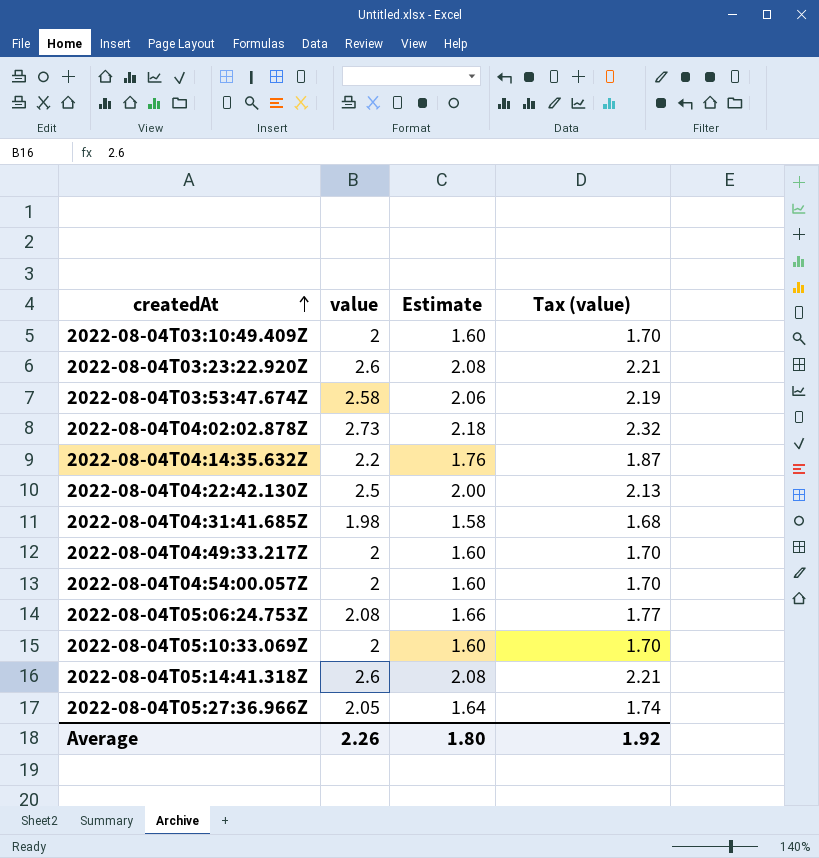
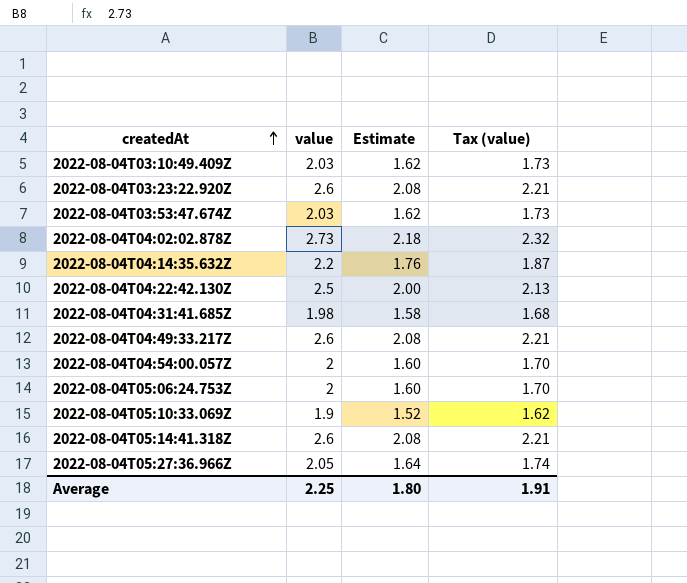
2022-08-04T03:10:49.409Z | value: 2 -> 2.03
2022-08-04T03:10:49.409Z | Estimate: 1.60 -> 1.62
2022-08-04T03:10:49.409Z | Tax (value): 1.70 -> 1.73
2022-08-04T03:53:47.674Z | value: 2.58 -> 2.03
2022-08-04T03:53:47.674Z | Estimate: 2.06 -> 1.62
2022-08-04T03:53:47.674Z | Tax (value): 2.19 -> 1.73
2022-08-04T04:49:33.217Z | value: 2 -> 2.6
2022-08-04T04:49:33.217Z | Estimate: 1.60 -> 2.08
2022-08-04T04:49:33.217Z | Tax (value): 1.70 -> 2.21
2022-08-04T05:06:24.753Z | value: 2.08 -> 2
2022-08-04T05:06:24.753Z | Estimate: 1.66 -> 1.60
2022-08-04T05:06:24.753Z | Tax (value): 1.77 -> 1.70
2022-08-04T05:10:33.069Z | value: 2 -> 1.9
2022-08-04T05:10:33.069Z | Estimate: 1.60 -> 1.52
2022-08-04T05:10:33.069Z | Tax (value): 1.70 -> 1.62
Average | value: 2.26 -> 2.25
Average | Tax (value): 1.92 -> 1.91

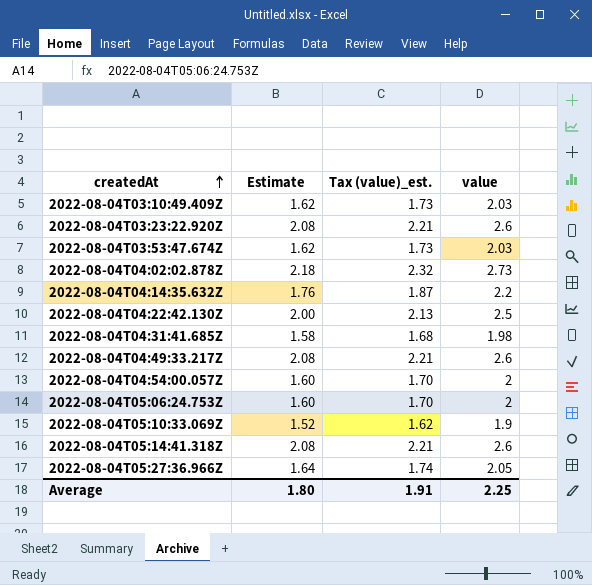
column name: Tax (value) -> Tax (value)_est.
column value | position: 2 -> 4

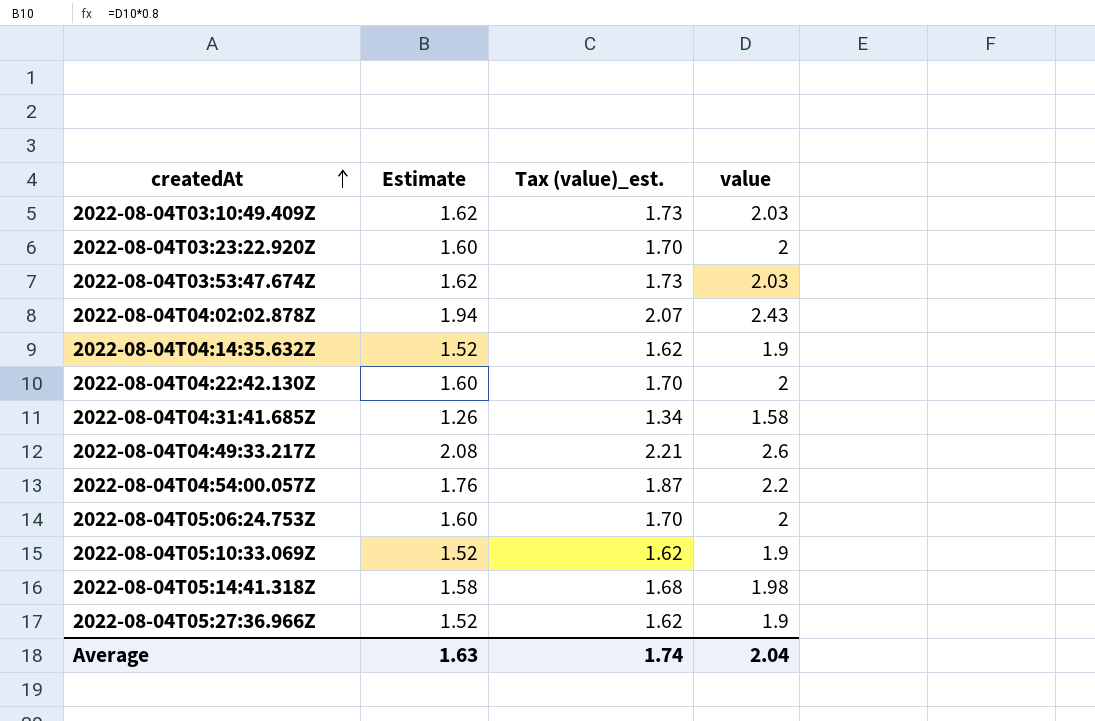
2022-08-04T03:23:22.920Z | Estimate: 2.08 -> 1.60
2022-08-04T03:23:22.920Z | Tax (value)_est.: 2.21 -> 1.70
2022-08-04T03:23:22.920Z | value: 2.6 -> 2
2022-08-04T04:02:02.878Z | Estimate: 2.18 -> 1.94
2022-08-04T04:02:02.878Z | Tax (value)_est.: 2.32 -> 2.07
2022-08-04T04:02:02.878Z | value: 2.73 -> 2.43
2022-08-04T04:14:35.632Z | Estimate: 1.76 -> 1.52
2022-08-04T04:14:35.632Z | Tax (value)_est.: 1.87 -> 1.62
2022-08-04T04:14:35.632Z | value: 2.2 -> 1.9
2022-08-04T04:22:42.130Z | Estimate: 2.00 -> 1.60
2022-08-04T04:22:42.130Z | Tax (value)_est.: 2.13 -> 1.70
2022-08-04T04:22:42.130Z | value: 2.5 -> 2
2022-08-04T04:31:41.685Z | Estimate: 1.58 -> 1.26
2022-08-04T04:31:41.685Z | Tax (value)_est.: 1.68 -> 1.34
2022-08-04T04:31:41.685Z | value: 1.98 -> 1.58
2022-08-04T04:54:00.057Z | Estimate: 1.60 -> 1.76
2022-08-04T04:54:00.057Z | Tax (value)_est.: 1.70 -> 1.87
2022-08-04T04:54:00.057Z | value: 2 -> 2.2
2022-08-04T05:14:41.318Z | Estimate: 2.08 -> 1.58
2022-08-04T05:14:41.318Z | Tax (value)_est.: 2.21 -> 1.68
2022-08-04T05:14:41.318Z | value: 2.6 -> 1.98
2022-08-04T05:27:36.966Z | Estimate: 1.64 -> 1.52
2022-08-04T05:27:36.966Z | Tax (value)_est.: 1.74 -> 1.62
2022-08-04T05:27:36.966Z | value: 2.05 -> 1.9
Average | Estimate: 1.80 -> 1.63
Average | Tax (value)_est.: 1.91 -> 1.74
Average | value: 2.25 -> 2.04

